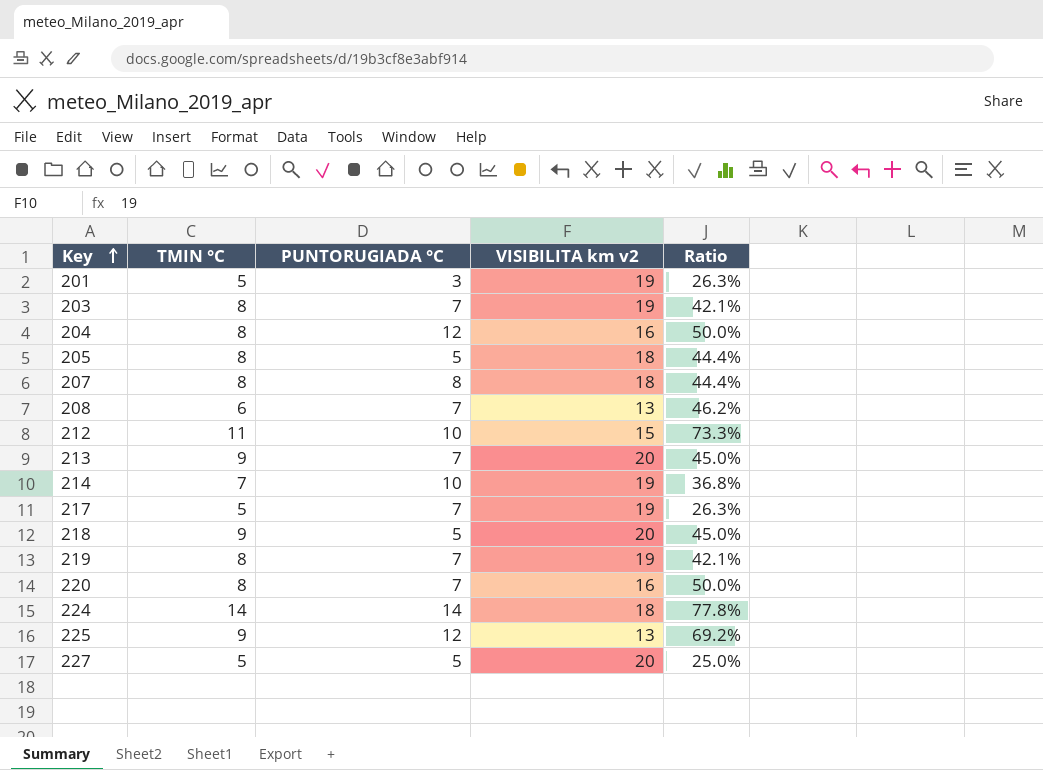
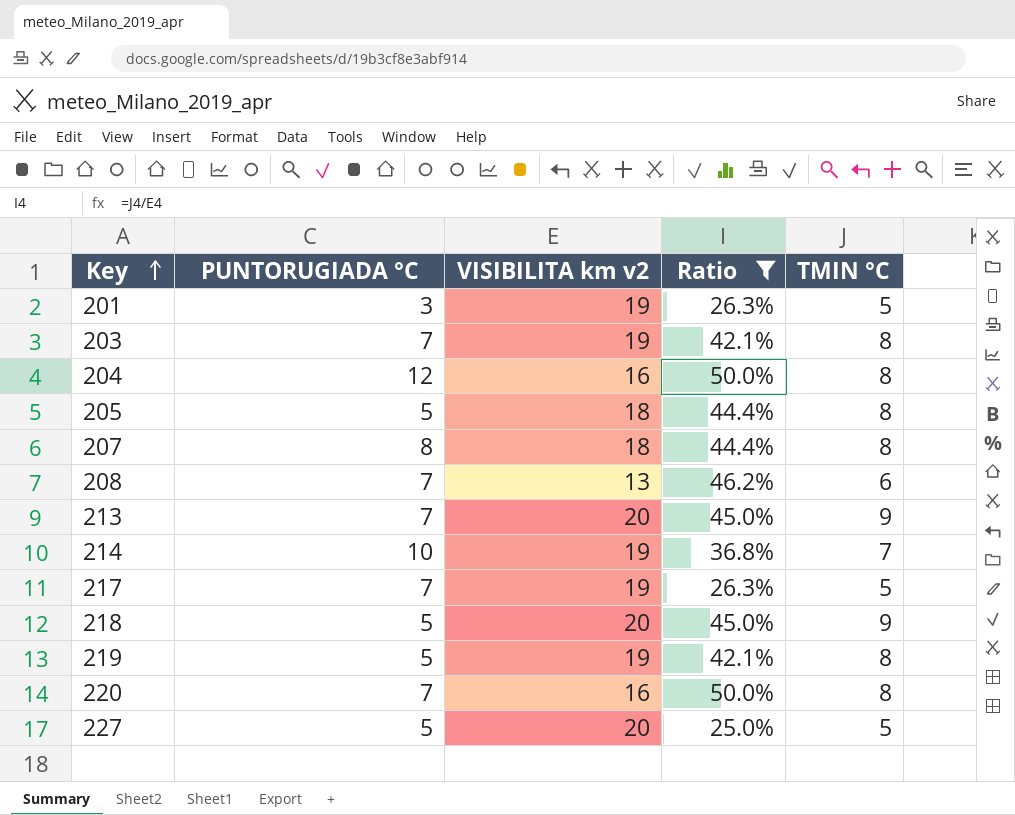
filter: none -> Ratio <= 50.0%
column TMIN °C | position: 2 -> 5
219 | PUNTORUGIADA °C: 7 -> 5

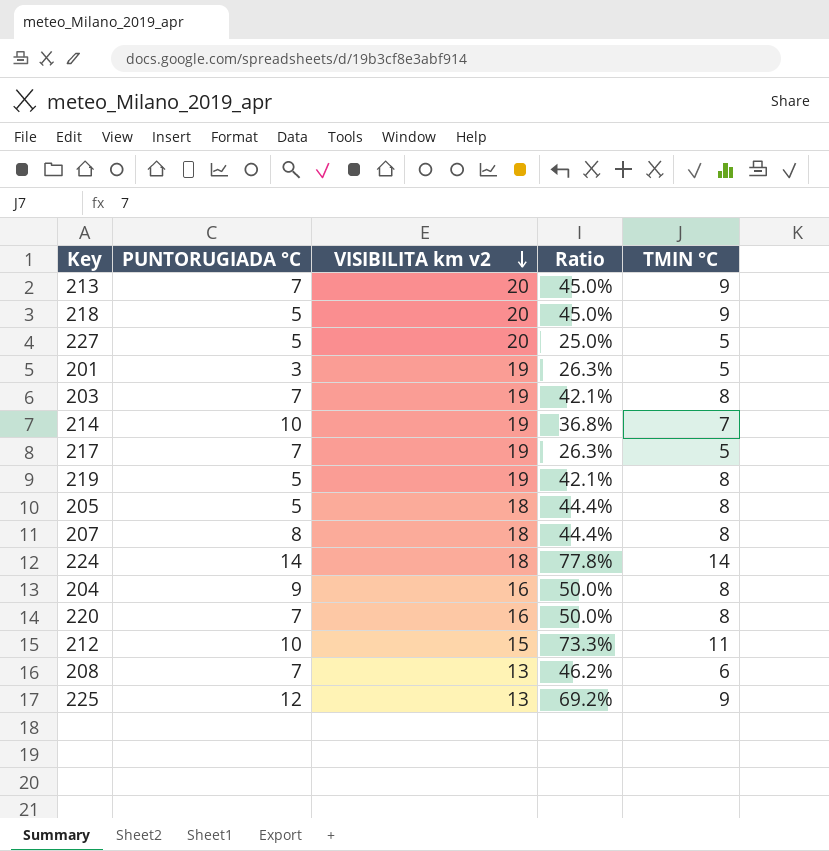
filter: Ratio <= 50.0% -> none
row order: Key ascending -> VISIBILITA km v2 descending
204 | PUNTORUGIADA °C: 12 -> 9

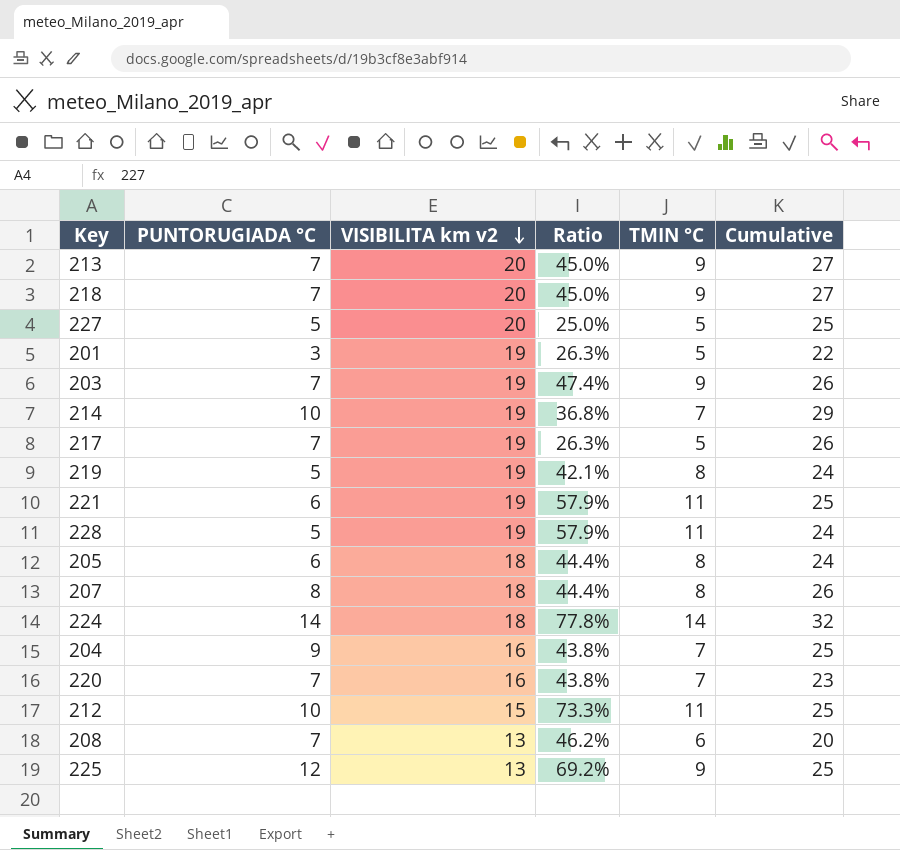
column Cumulative | formula: none -> [PUNTORUGIADA °C] + [VISIBILITA km v2]
218 | PUNTORUGIADA °C: 5 -> 7
203 | Ratio: 42.1% -> 47.4%
203 | TMIN °C: 8 -> 9
row 221: none -> 6 | 19 | 57.9% | 11 | 25
row 228: none -> 5 | 19 | 57.9% | 11 | 24
205 | PUNTORUGIADA °C: 5 -> 6
204 | Ratio: 50.0% -> 43.8%
204 | TMIN °C: 8 -> 7
220 | Ratio: 50.0% -> 43.8%
220 | TMIN °C: 8 -> 7

